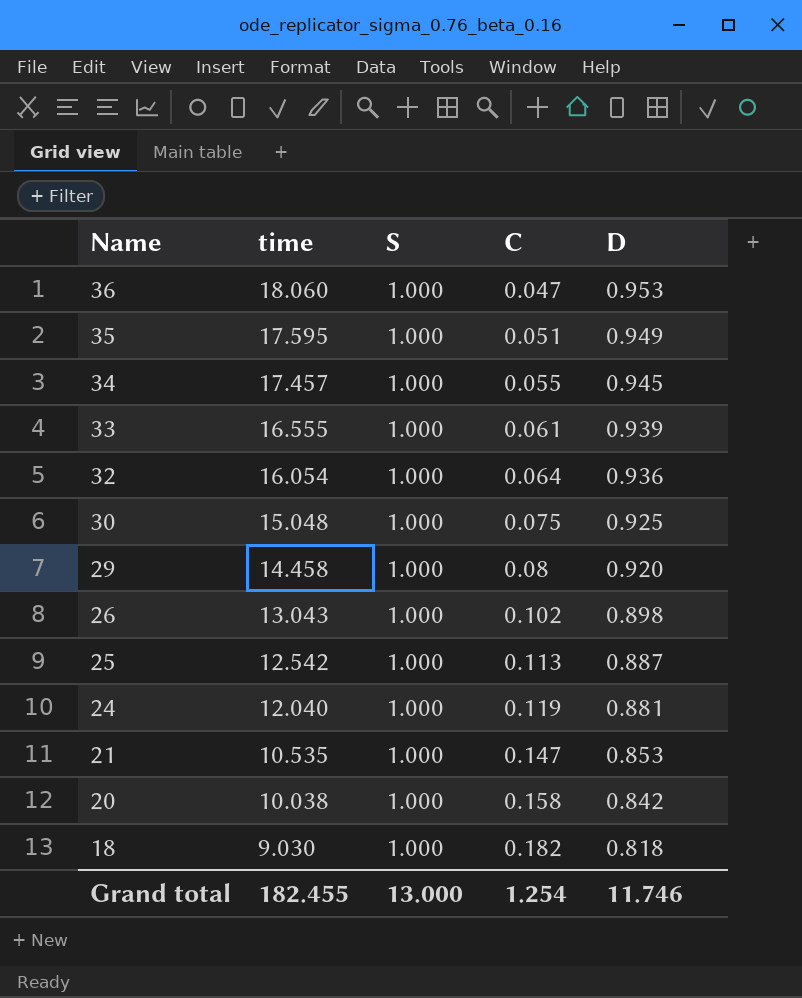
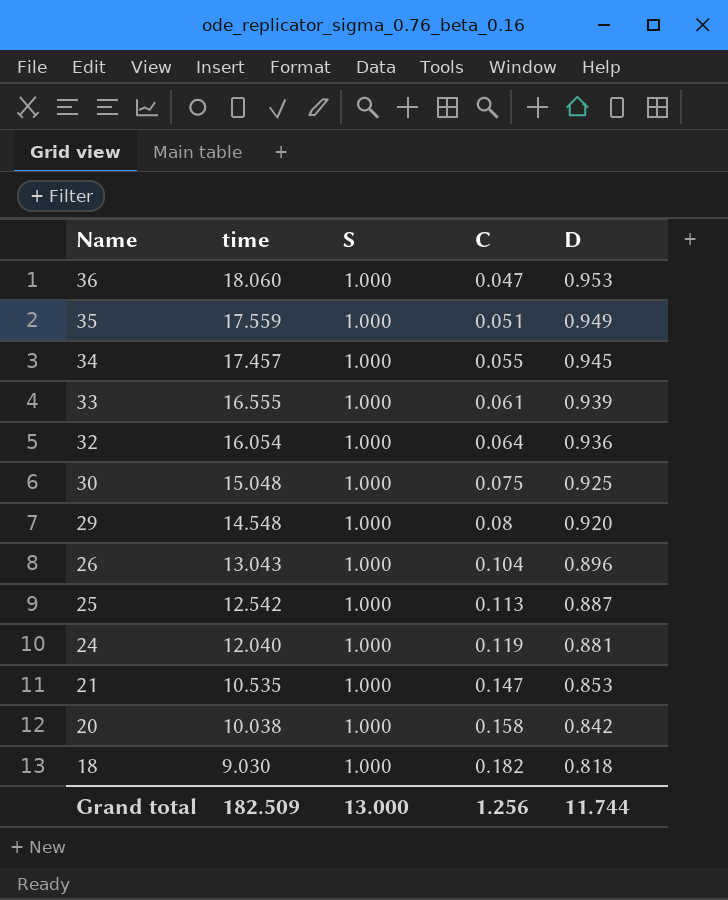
35 | time: 17.595 -> 17.559
29 | time: 14.458 -> 14.548
26 | C: 0.102 -> 0.104
26 | D: 0.898 -> 0.896
Grand total | time: 182.455 -> 182.509
Grand total | C: 1.254 -> 1.256
Grand total | D: 11.746 -> 11.744

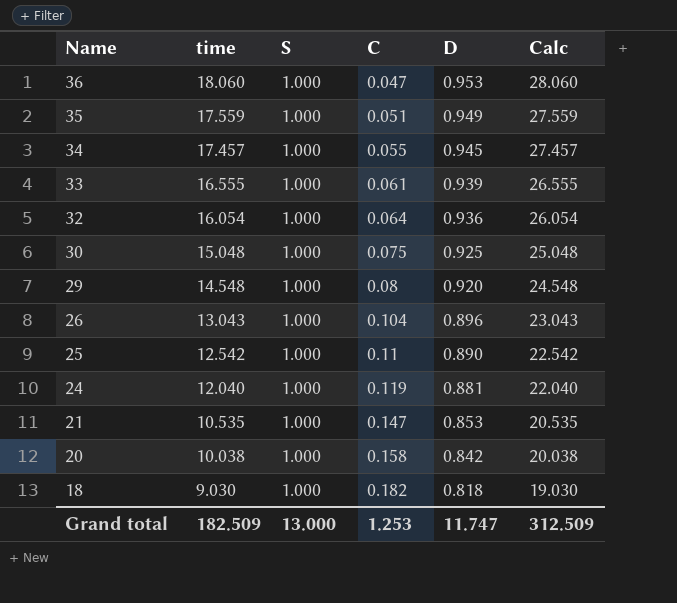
column Calc | formula: none -> [time] + 10
25 | C: 0.113 -> 0.11
25 | D: 0.887 -> 0.890
Grand total | C: 1.256 -> 1.253
Grand total | D: 11.744 -> 11.747

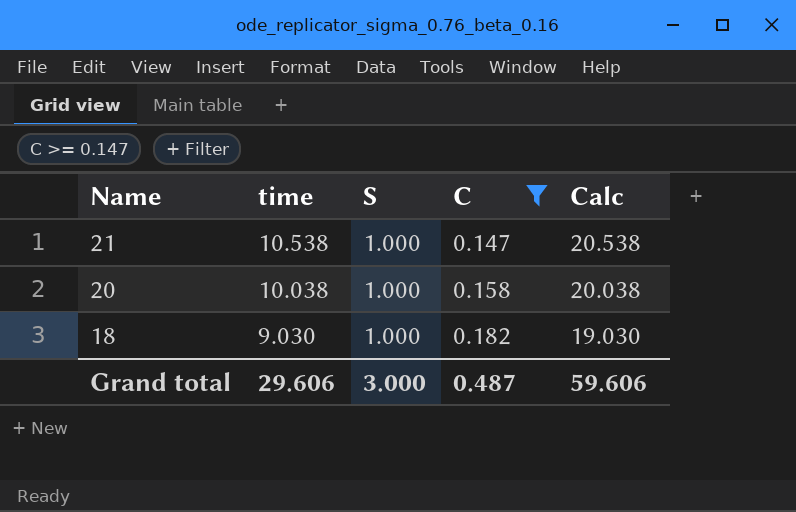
filter: none -> C >= 0.147
column D | formula: [S] - [C] -> none
21 | time: 10.535 -> 10.538
21 | Calc: 20.535 -> 20.538
Grand total | time: 182.509 -> 29.606
Grand total | S: 13.000 -> 3.000
Grand total | C: 1.253 -> 0.487
Grand total | Calc: 312.509 -> 59.606

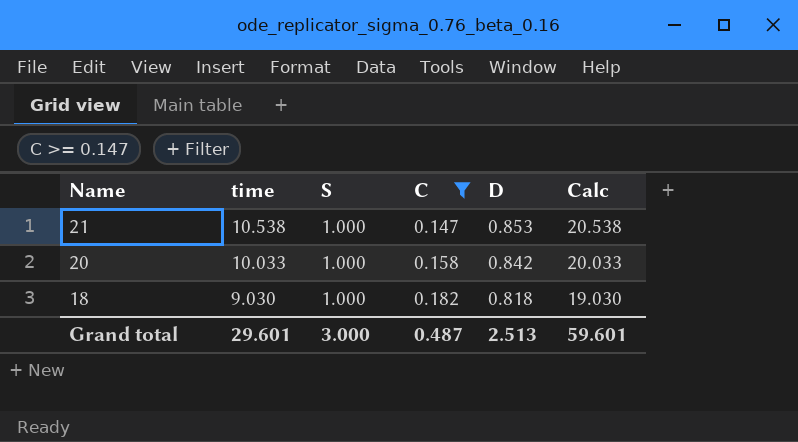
column D | formula: none -> [S] - [C]
20 | time: 10.038 -> 10.033
20 | Calc: 20.038 -> 20.033
Grand total | time: 29.606 -> 29.601
Grand total | Calc: 59.606 -> 59.601

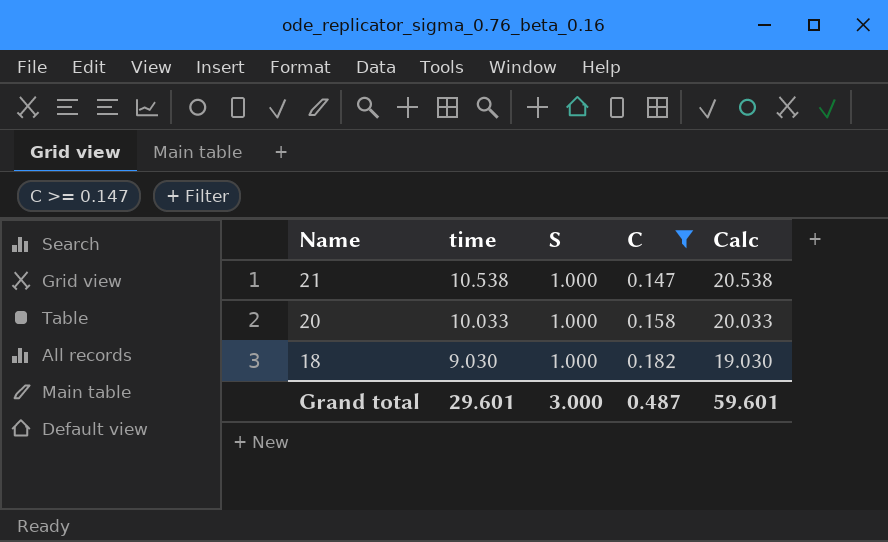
column D | formula: [S] - [C] -> none

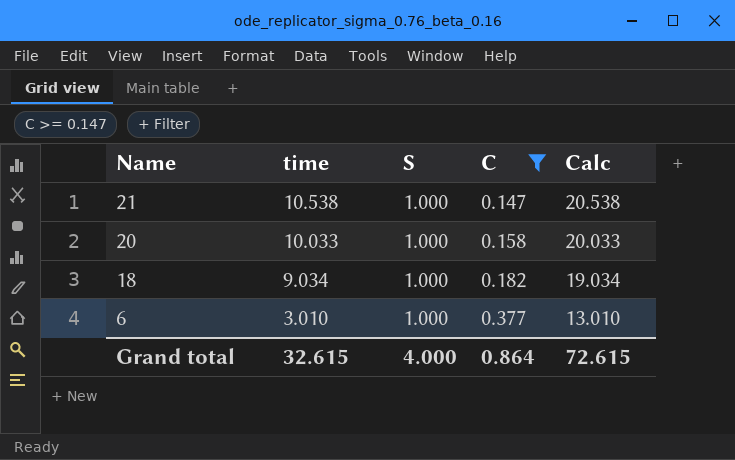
18 | time: 9.030 -> 9.034
18 | Calc: 19.030 -> 19.034
row 6: none -> 3.010 | 1.000 | 0.377 | 13.010
Grand total | time: 29.601 -> 32.615
Grand total | S: 3.000 -> 4.000
Grand total | C: 0.487 -> 0.864
Grand total | Calc: 59.601 -> 72.615

